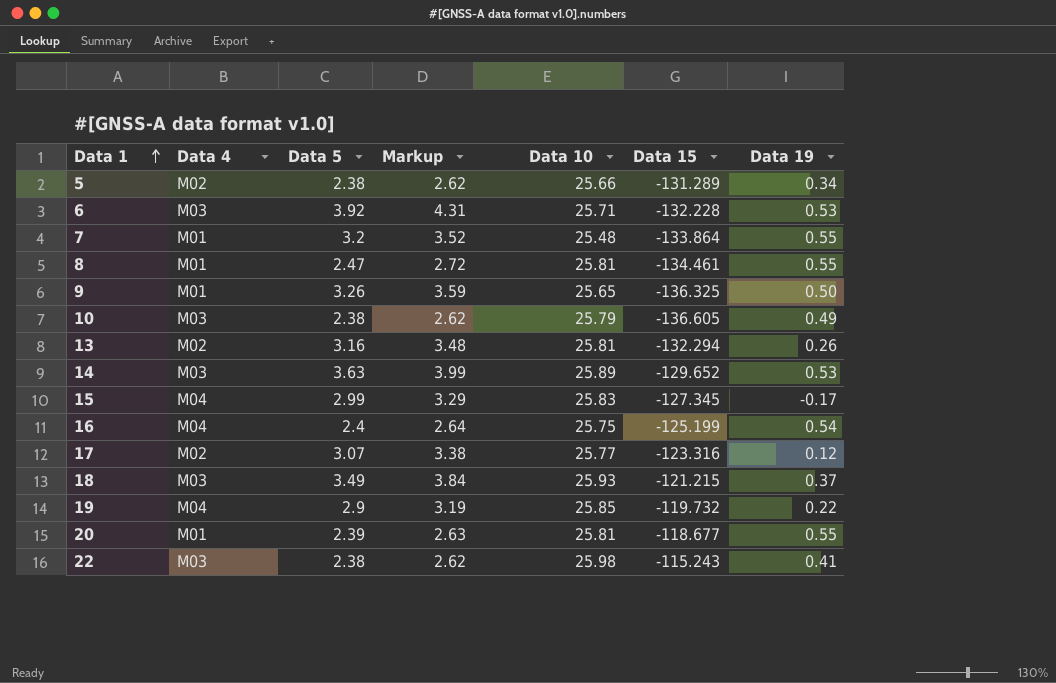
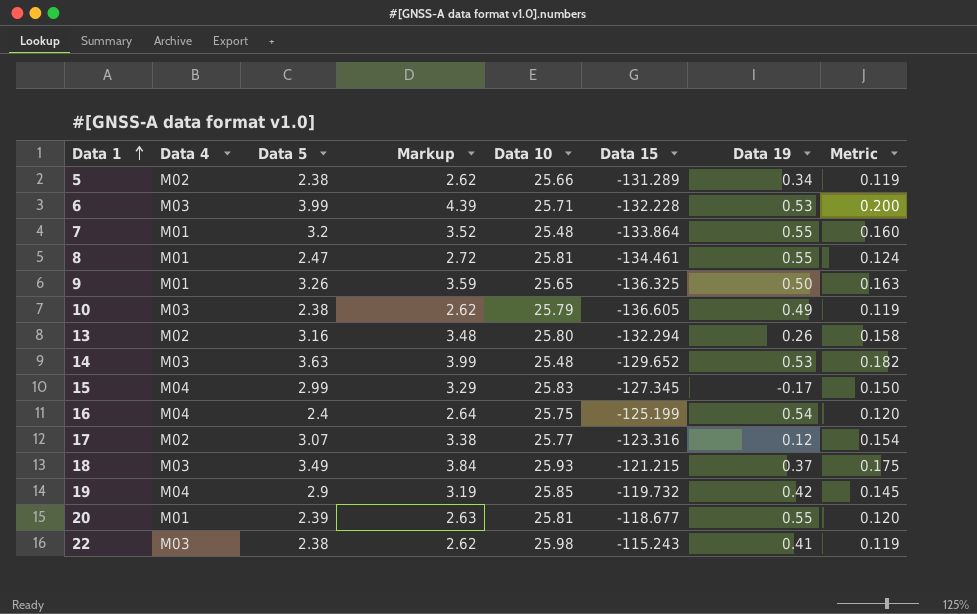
column Metric | formula: none -> [Data 5] * 0.05
6 | Data 5: 3.92 -> 3.99
6 | Markup: 4.31 -> 4.39
13 | Data 10: 25.81 -> 25.80
14 | Data 10: 25.89 -> 25.48
19 | Data 19: 0.22 -> 0.42

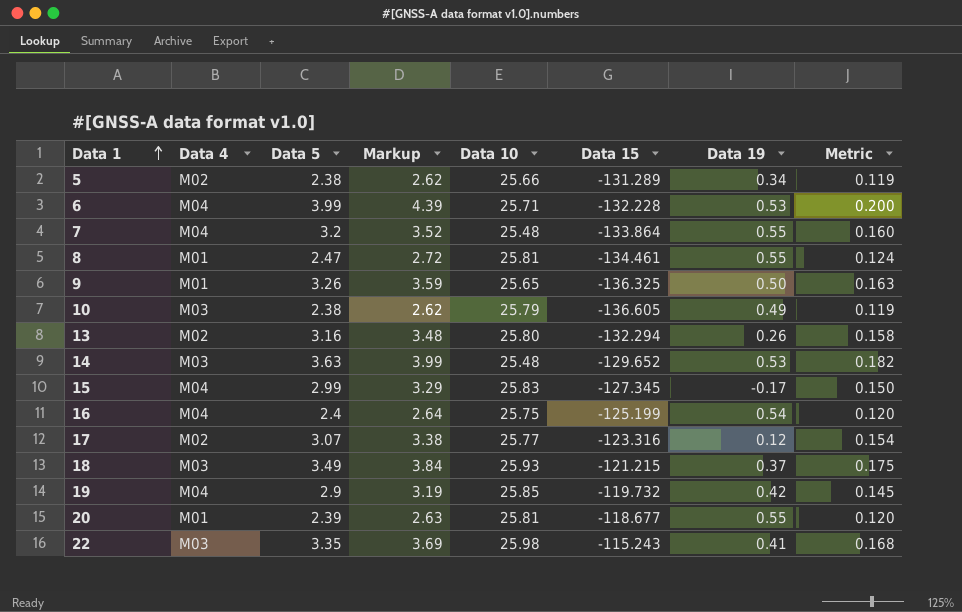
6 | Data 4: M03 -> M04
7 | Data 4: M01 -> M04
22 | Data 5: 2.38 -> 3.35
22 | Markup: 2.62 -> 3.69
22 | Metric: 0.119 -> 0.168

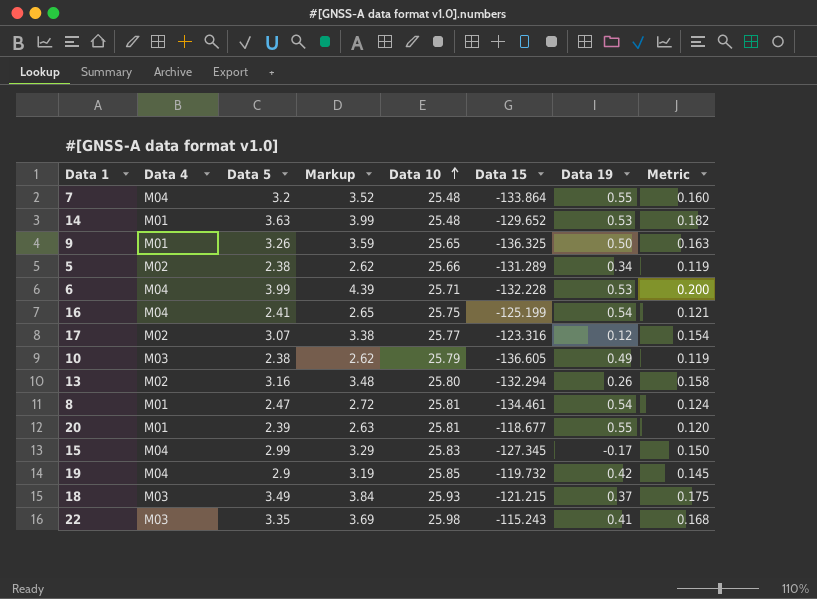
row order: Data 1 ascending -> Data 10 ascending
14 | Data 4: M03 -> M01
16 | Data 5: 2.4 -> 2.41
16 | Markup: 2.64 -> 2.65
16 | Metric: 0.120 -> 0.121
8 | Data 19: 0.55 -> 0.54

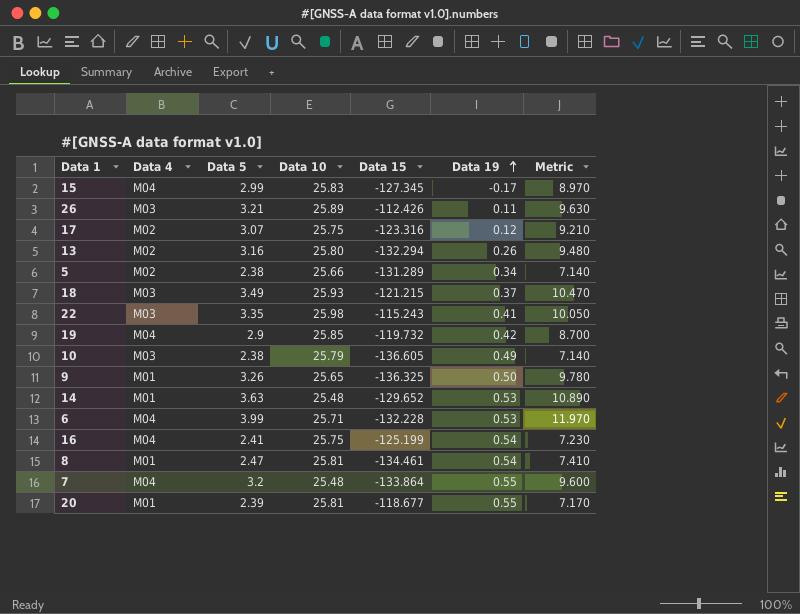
row order: Data 10 ascending -> Data 19 ascending
column Markup | formula: [Data 5] * 1.1 -> none
column Metric | formula: [Data 5] * 0.05 -> [Data 5] * 3
row 26: none -> M03 | 3.21 | 25.89 | -112.426 | 0.11 | 9.630
17 | Data 10: 25.77 -> 25.75

